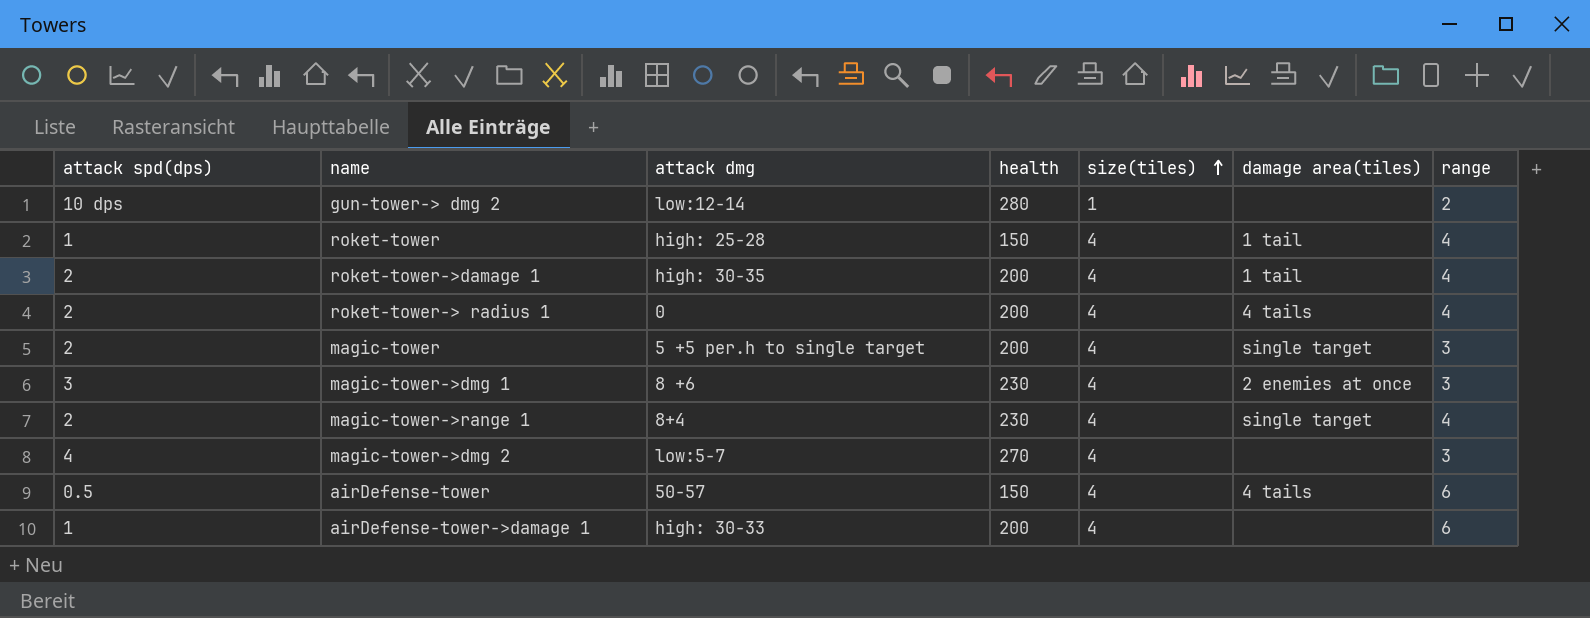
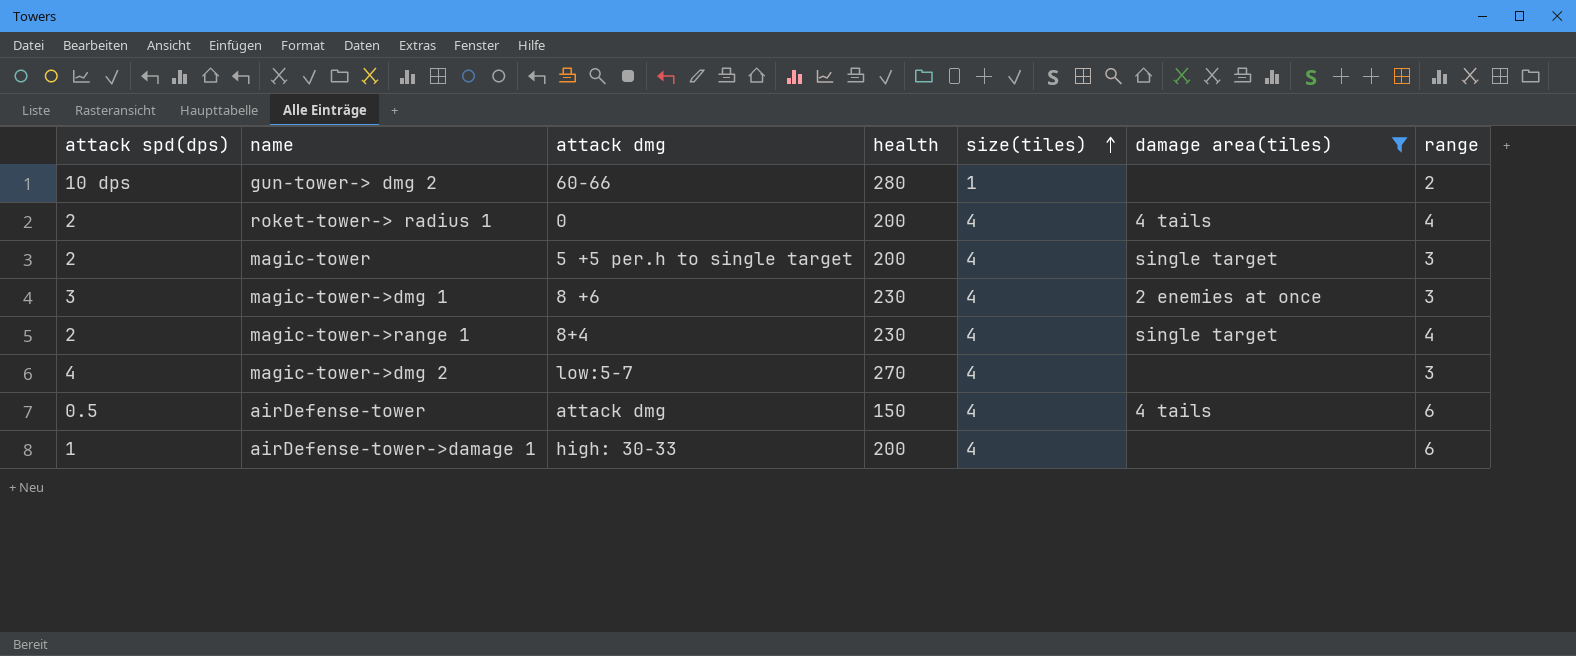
filter: none -> damage area(tiles) != 1 tail
gun-tower-> dmg 2 | attack dmg: low:12-14 -> 60-66
airDefense-tower | attack dmg: 50-57 -> attack dmg

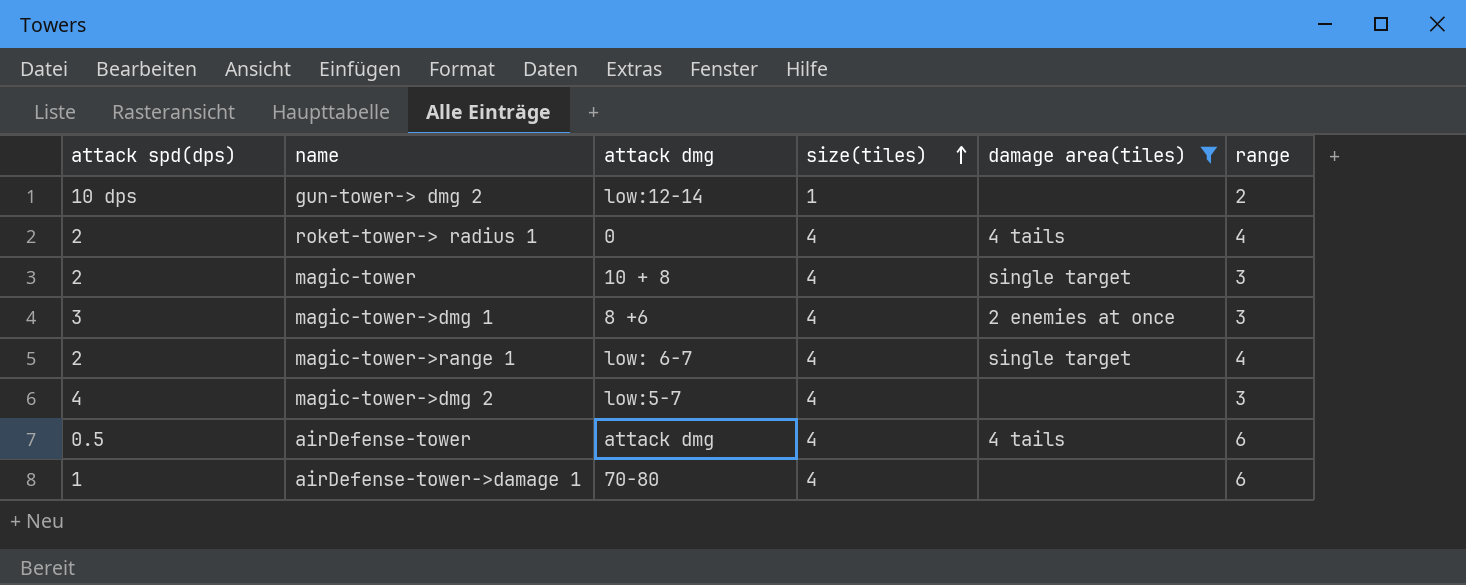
column health | position: 4 -> none
gun-tower-> dmg 2 | attack dmg: 60-66 -> low:12-14
magic-tower | attack dmg: 5 +5 per.h to single target -> 10 + 8
magic-tower->range 1 | attack dmg: 8+4 -> low: 6-7
airDefense-tower->damage 1 | attack dmg: high: 30-33 -> 70-80

